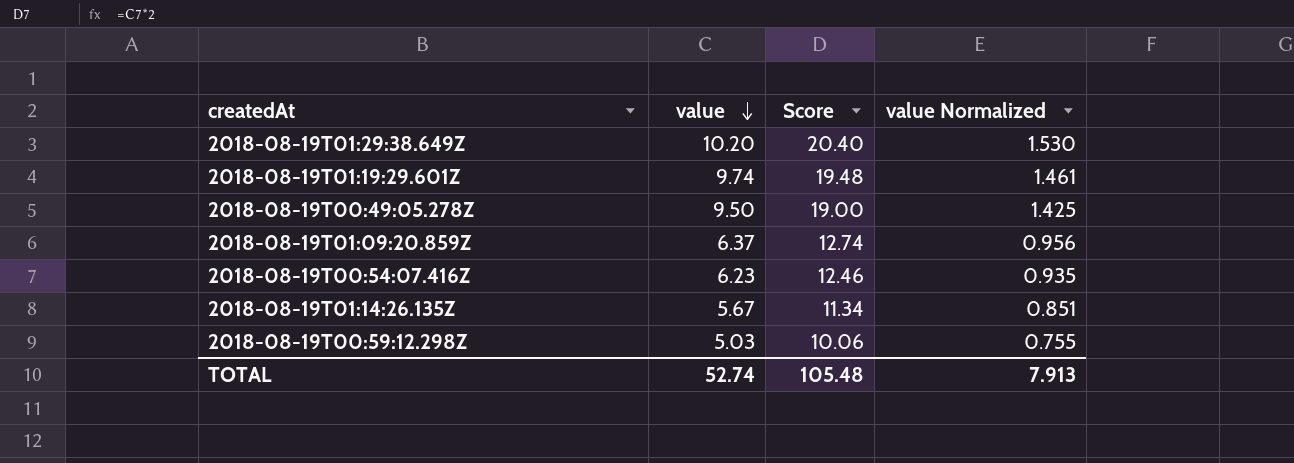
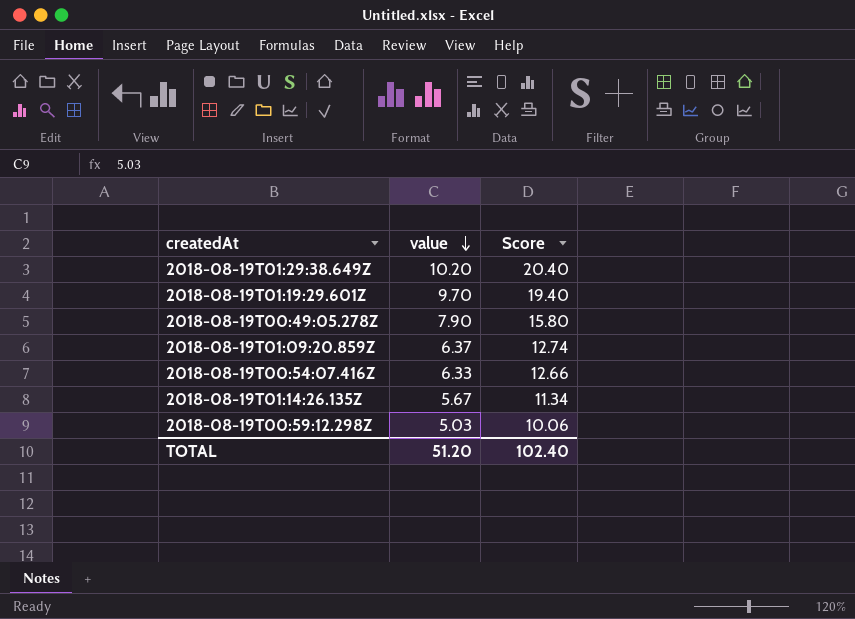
column value Normalized | formula: [value] * 0.15 -> none
2018-08-19T01:19:29.601Z | value: 9.74 -> 9.70
2018-08-19T01:19:29.601Z | Score: 19.48 -> 19.40
2018-08-19T00:49:05.278Z | value: 9.50 -> 7.90
2018-08-19T00:49:05.278Z | Score: 19.00 -> 15.80
2018-08-19T00:54:07.416Z | value: 6.23 -> 6.33
2018-08-19T00:54:07.416Z | Score: 12.46 -> 12.66
TOTAL | value: 52.74 -> 51.20
TOTAL | Score: 105.48 -> 102.40

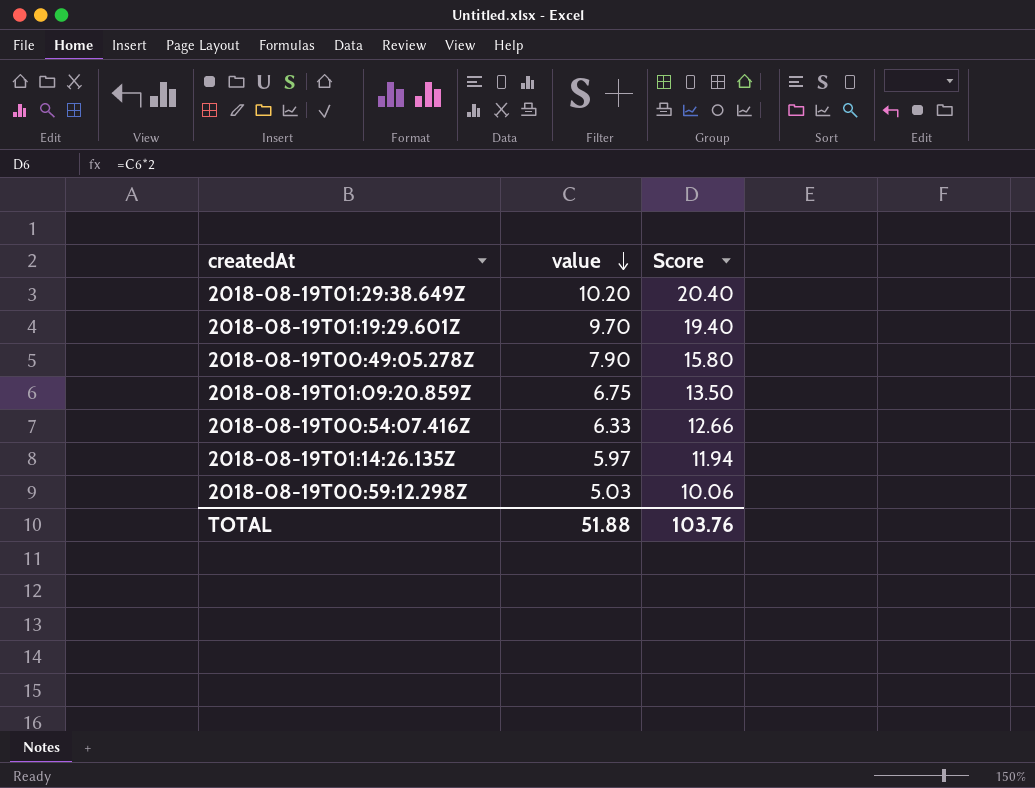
2018-08-19T01:09:20.859Z | value: 6.37 -> 6.75
2018-08-19T01:09:20.859Z | Score: 12.74 -> 13.50
2018-08-19T01:14:26.135Z | value: 5.67 -> 5.97
2018-08-19T01:14:26.135Z | Score: 11.34 -> 11.94
TOTAL | value: 51.20 -> 51.88
TOTAL | Score: 102.40 -> 103.76

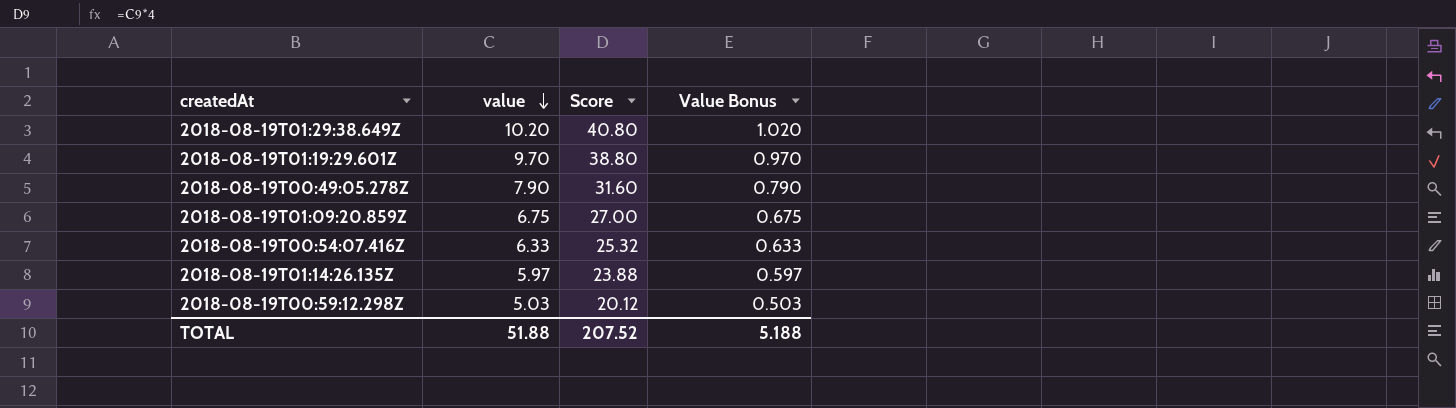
column Score | formula: [value] * 2 -> [value] * 4
column Value Bonus | formula: none -> [value] * 0.1
TOTAL | Score: 103.76 -> 207.52

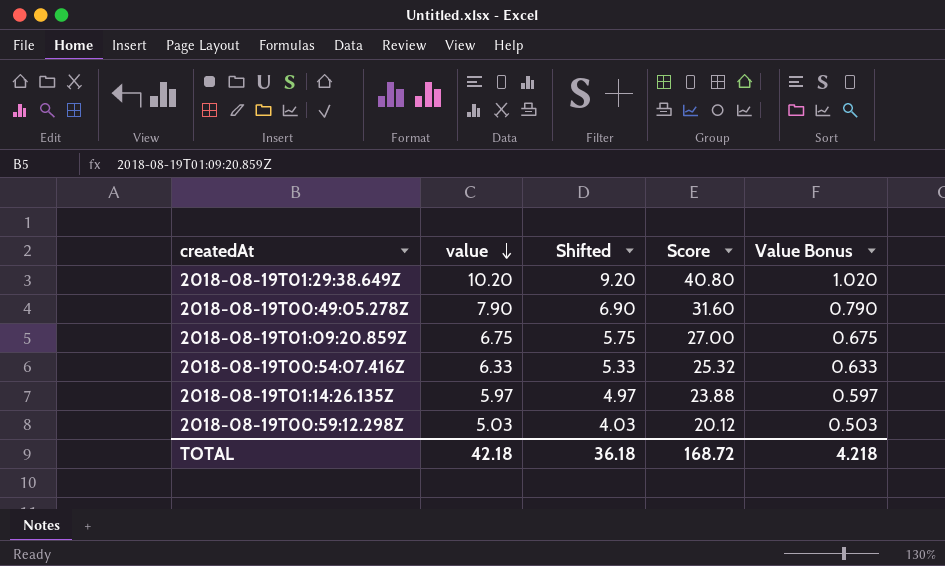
column Shifted | formula: none -> [value] - 1
row 2018-08-19T01:19:29.601Z: 9.70 | 38.80 | 0.970 -> none
TOTAL | value: 51.88 -> 42.18
TOTAL | Score: 207.52 -> 168.72
TOTAL | Value Bonus: 5.188 -> 4.218

